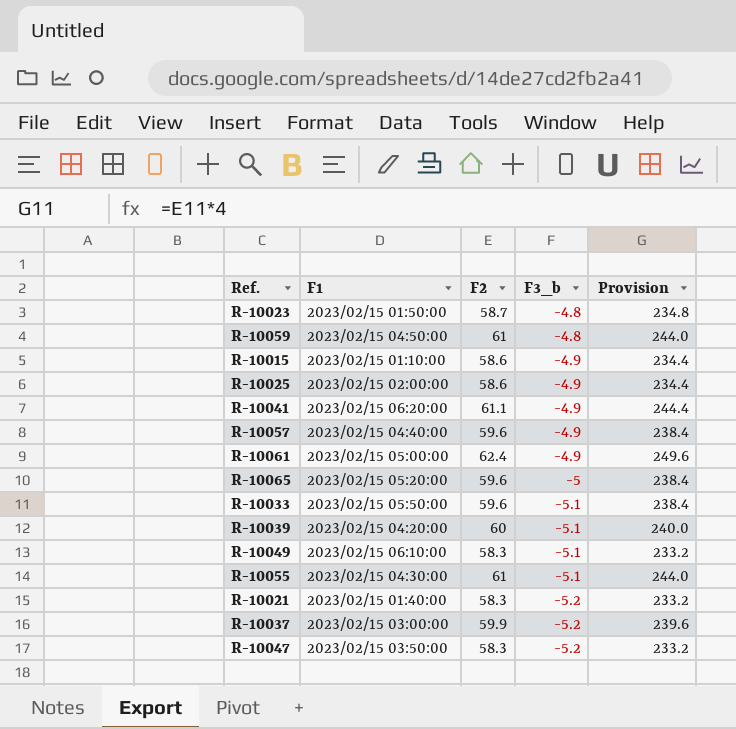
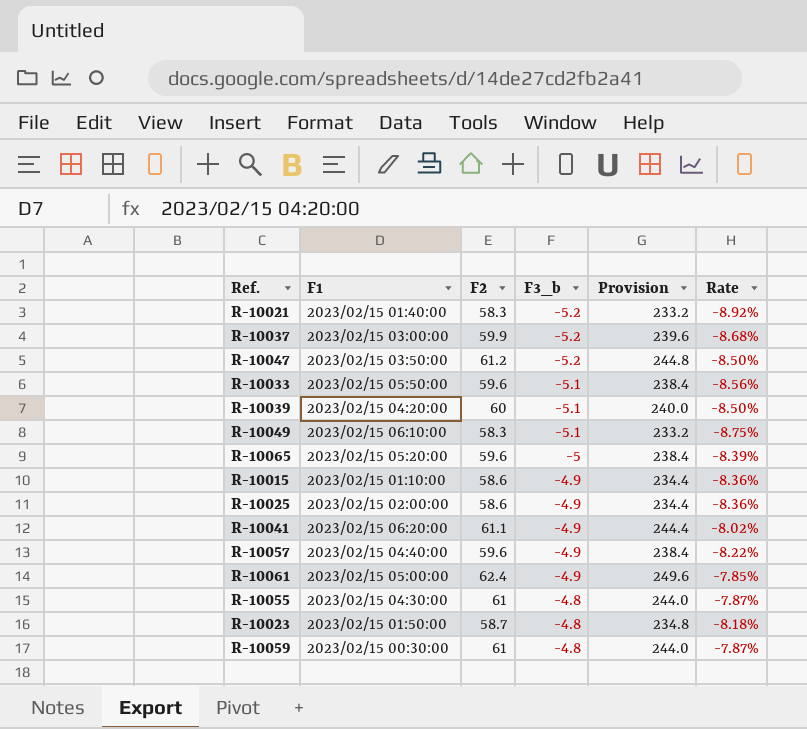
row order: F3_b descending -> F3_b ascending
column Rate | formula: none -> [F3_b] / [F2]
R-10047 | F2: 58.3 -> 61.2
R-10047 | Provision: 233.2 -> 244.8
R-10055 | F3_b: -5.1 -> -4.8
R-10059 | F1: 2023/02/15 04:50:00 -> 2023/02/15 00:30:00

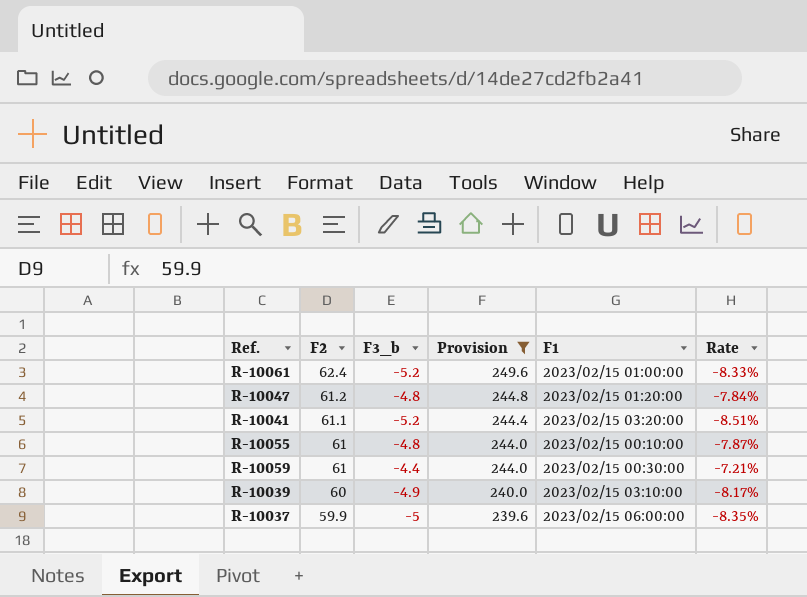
filter: none -> Provision >= 239.6
row order: F3_b ascending -> F2 descending
column F1 | position: 2 -> 5
R-10061 | F3_b: -4.9 -> -5.2
R-10061 | F1: 2023/02/15 05:00:00 -> 2023/02/15 01:00:00
R-10061 | Rate: -7.85% -> -8.33%
R-10047 | F3_b: -5.2 -> -4.8
R-10047 | F1: 2023/02/15 03:50:00 -> 2023/02/15 01:20:00
R-10047 | Rate: -8.50% -> -7.84%
R-10041 | F3_b: -4.9 -> -5.2
R-10041 | F1: 2023/02/15 06:20:00 -> 2023/02/15 03:20:00
R-10041 | Rate: -8.02% -> -8.51%
R-10055 | F1: 2023/02/15 04:30:00 -> 2023/02/15 00:10:00
R-10059 | F3_b: -4.8 -> -4.4
R-10059 | Rate: -7.87% -> -7.21%
R-10039 | F3_b: -5.1 -> -4.9
R-10039 | F1: 2023/02/15 04:20:00 -> 2023/02/15 03:10:00
R-10039 | Rate: -8.50% -> -8.17%
R-10037 | F3_b: -5.2 -> -5
R-10037 | F1: 2023/02/15 03:00:00 -> 2023/02/15 06:00:00
R-10037 | Rate: -8.68% -> -8.35%

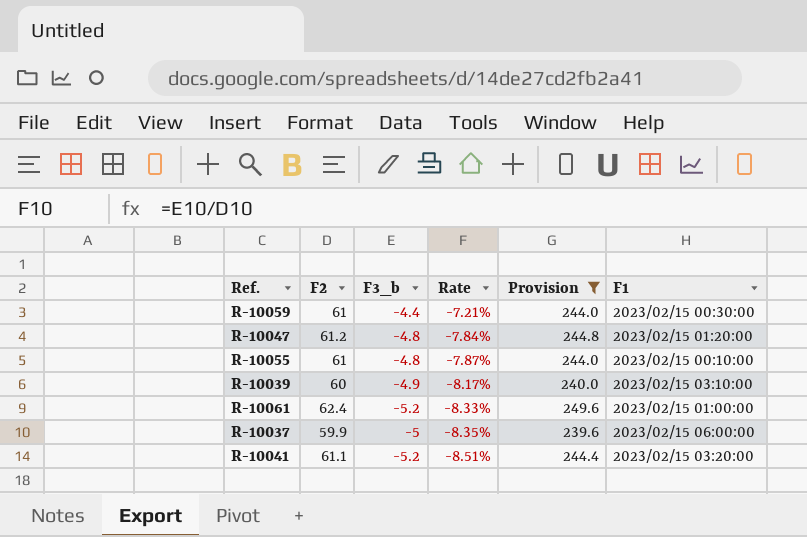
row order: F2 descending -> Rate descending
column Rate | position: 6 -> 4

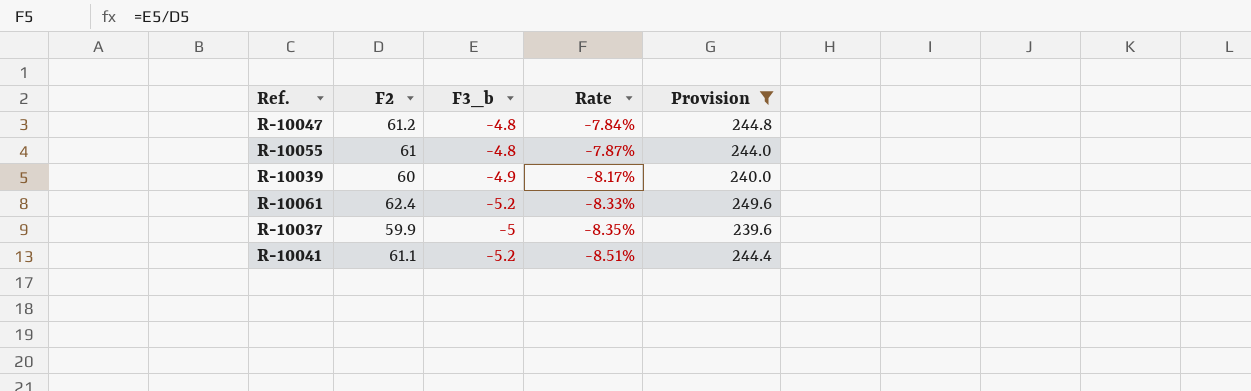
column F1 | position: 6 -> none
row R-10059: 61 | -4.4 | -7.21% | 244.0 | 2023/02/15 00:30:00 -> none

